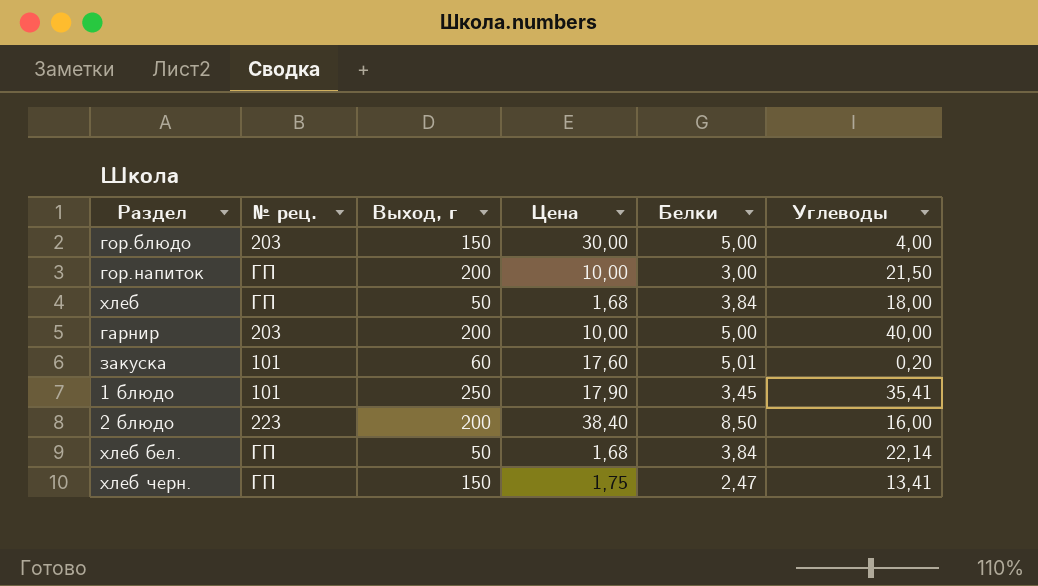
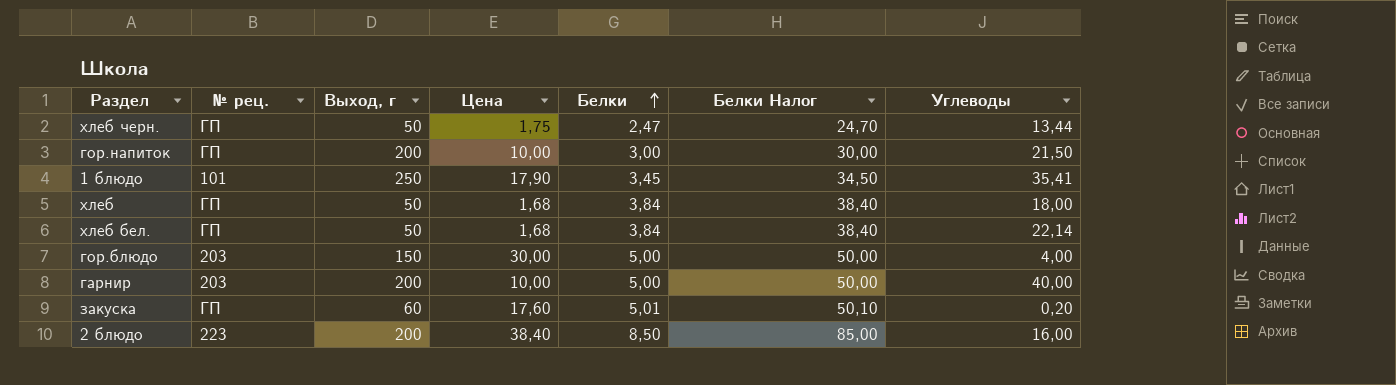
row order: none -> Белки ascending
column Белки Налог | formula: none -> [Белки] * 10
хлеб черн. | Выход, г: 150 -> 50
хлеб черн. | Углеводы: 13,41 -> 13,44
закуска | № рец.: 101 -> ГП

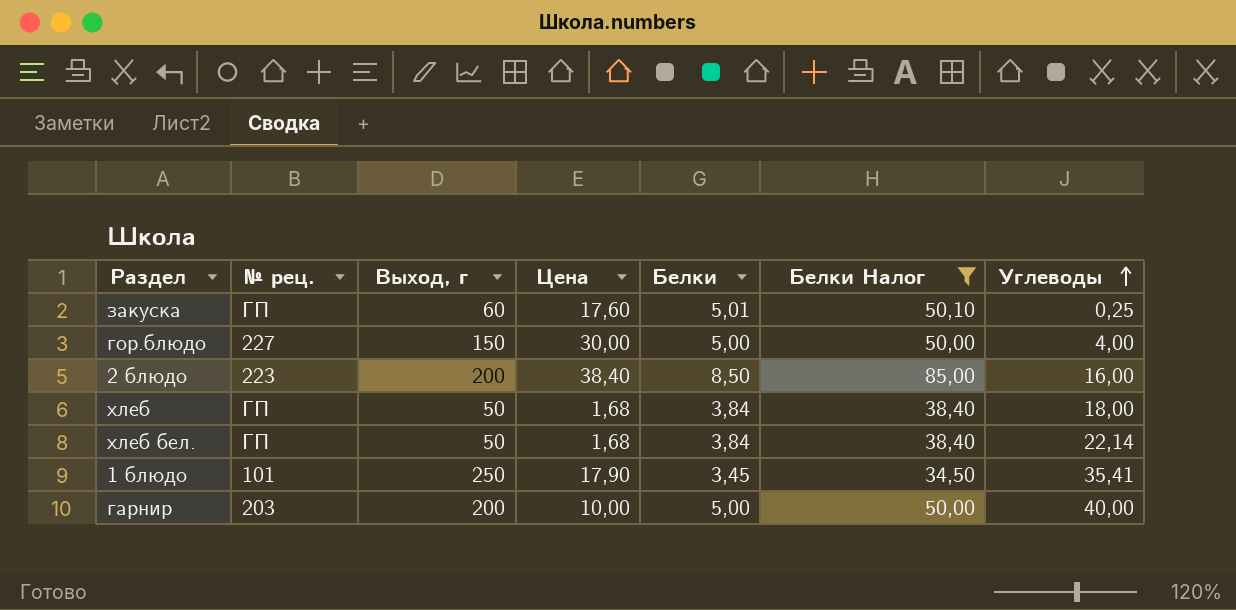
filter: none -> Белки Налог >= 34,50
row order: Белки ascending -> Углеводы ascending
закуска | Углеводы: 0,20 -> 0,25
гор.блюдо | № рец.: 203 -> 227

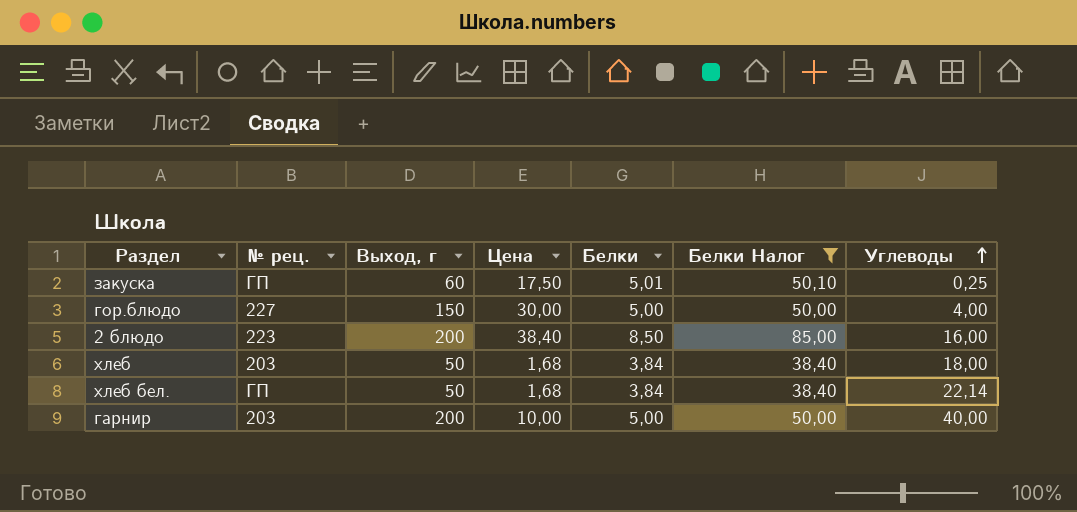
row 1 блюдо: 101 | 250 | 17,90 | 3,45 | 34,50 | 35,41 -> none
закуска | Цена: 17,60 -> 17,50
хлеб | № рец.: ГП -> 203

